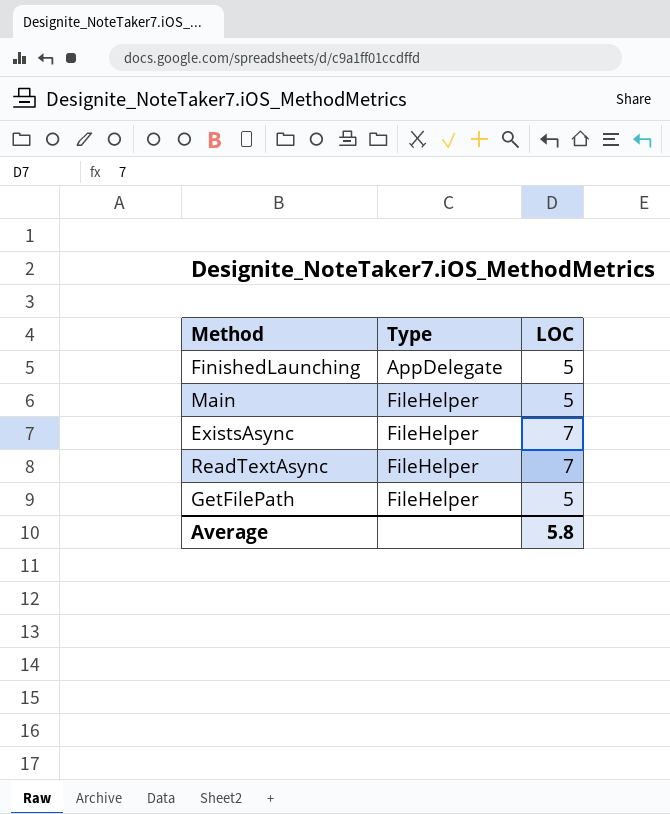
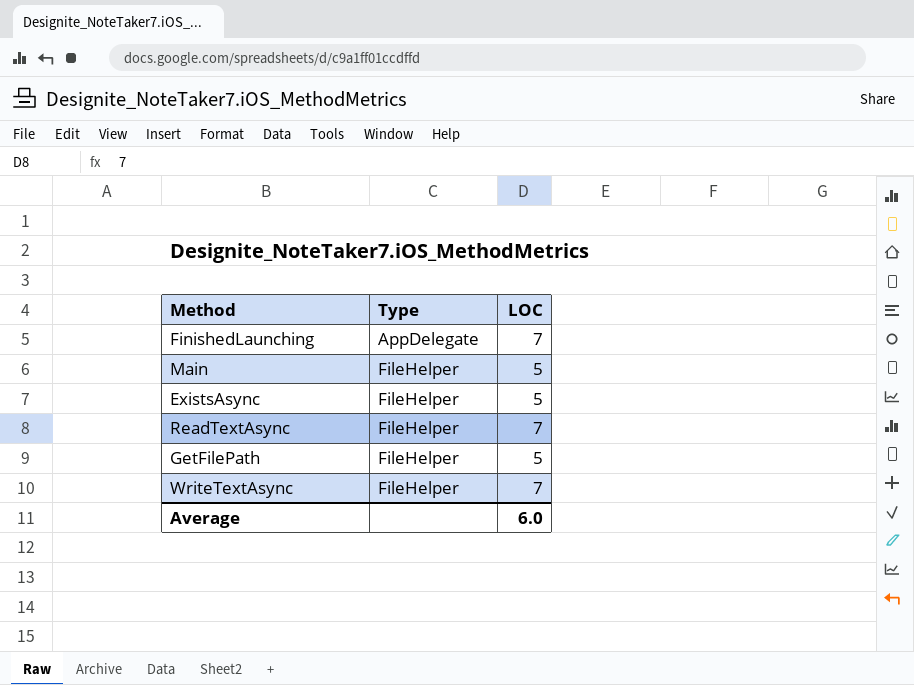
FinishedLaunching | LOC: 5 -> 7
ExistsAsync | LOC: 7 -> 5
row WriteTextAsync: none -> FileHelper | 7
Average | LOC: 5.8 -> 6.0

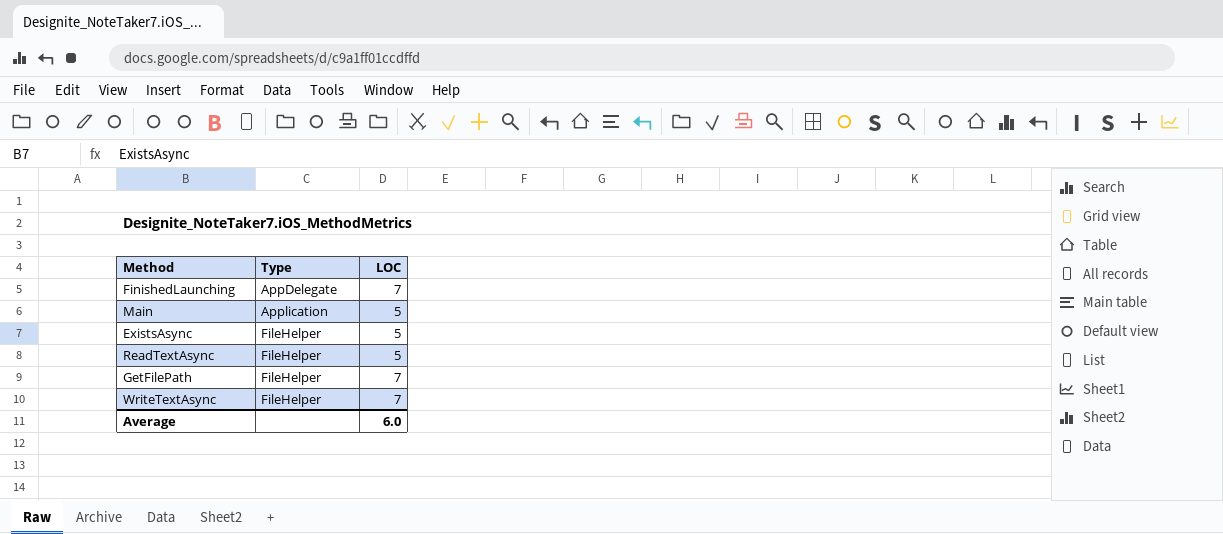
Main | Type: FileHelper -> Application
ReadTextAsync | LOC: 7 -> 5
GetFilePath | LOC: 5 -> 7

